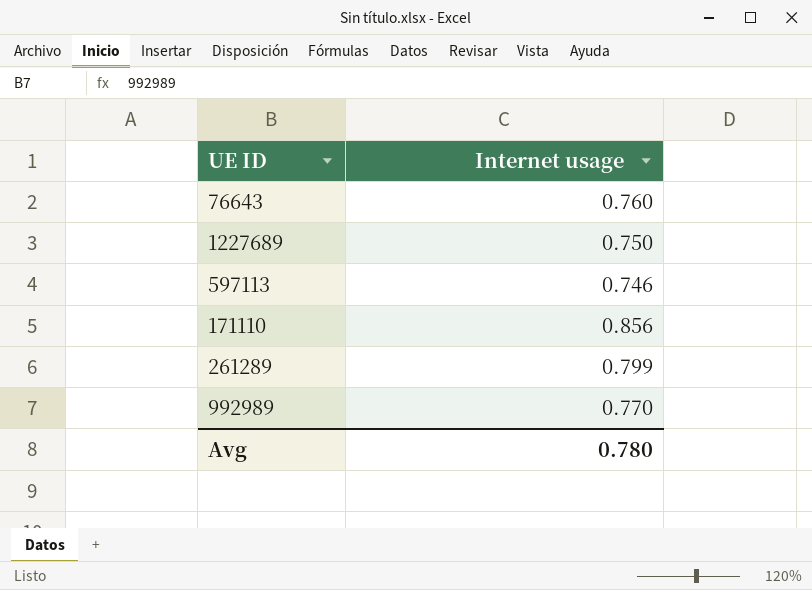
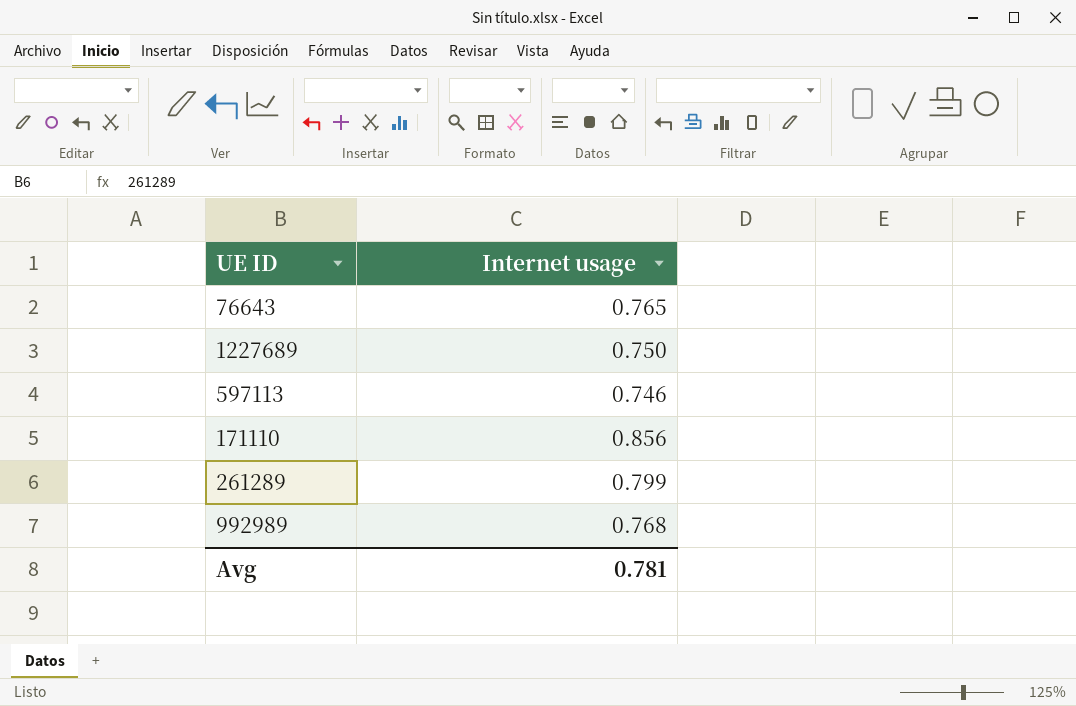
76643 | Internet usage: 0.760 -> 0.765
992989 | Internet usage: 0.770 -> 0.768
Avg | Internet usage: 0.780 -> 0.781

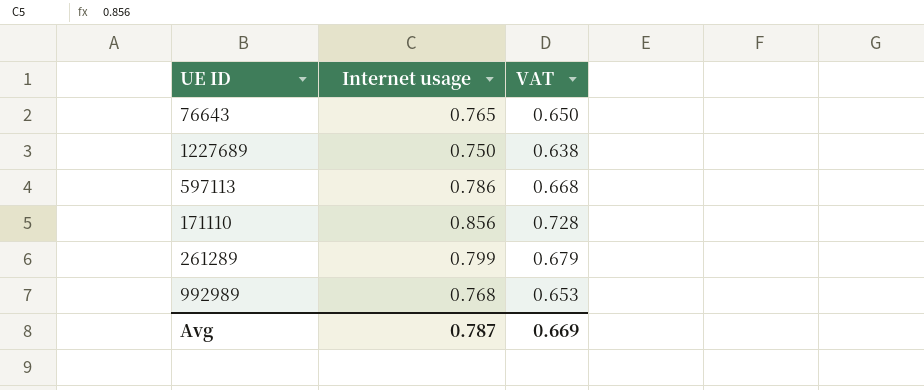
column VAT | formula: none -> [Internet usage] * 0.85
597113 | Internet usage: 0.746 -> 0.786
Avg | Internet usage: 0.781 -> 0.787

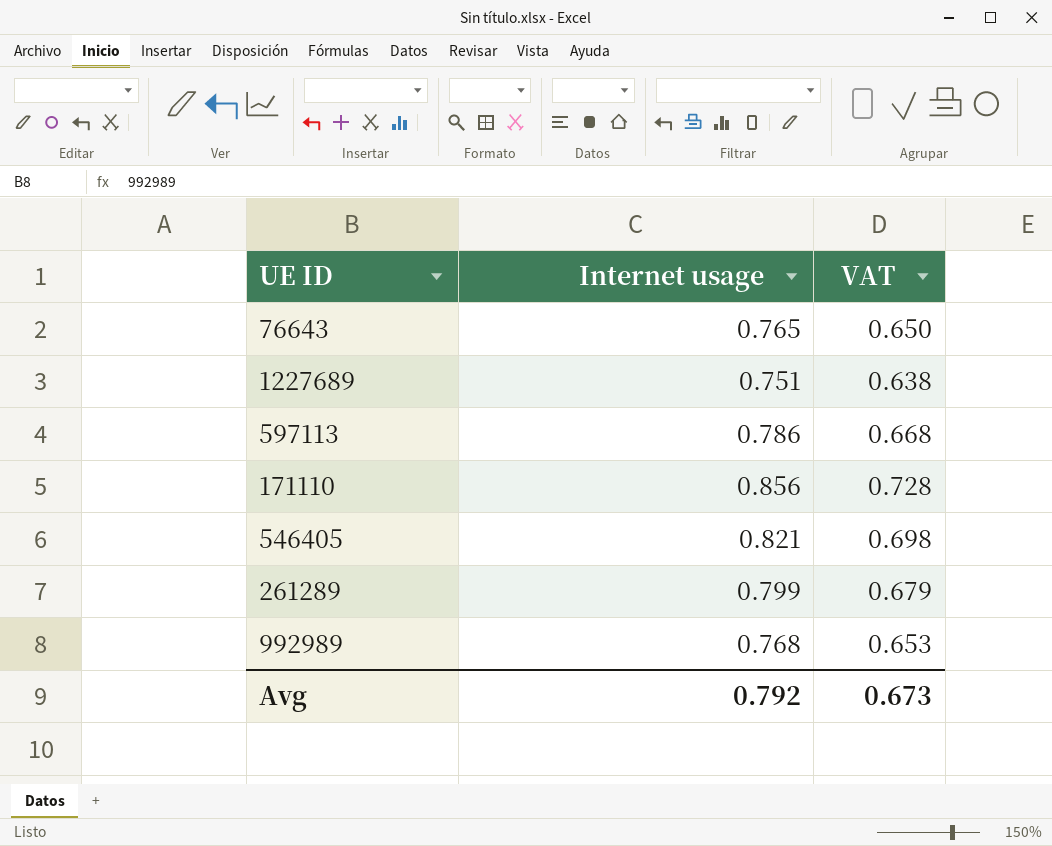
1227689 | Internet usage: 0.750 -> 0.751
row 546405: none -> 0.821 | 0.698
Avg | Internet usage: 0.787 -> 0.792
Avg | VAT: 0.669 -> 0.673

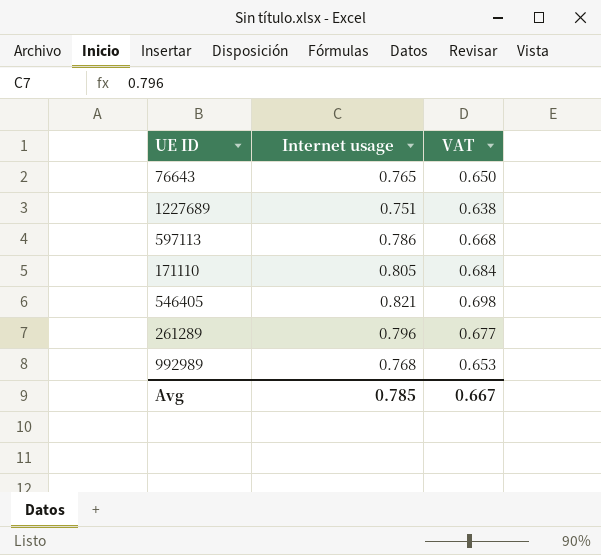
171110 | Internet usage: 0.856 -> 0.805
171110 | VAT: 0.728 -> 0.684
261289 | Internet usage: 0.799 -> 0.796
261289 | VAT: 0.679 -> 0.677
Avg | Internet usage: 0.792 -> 0.785
Avg | VAT: 0.673 -> 0.667

